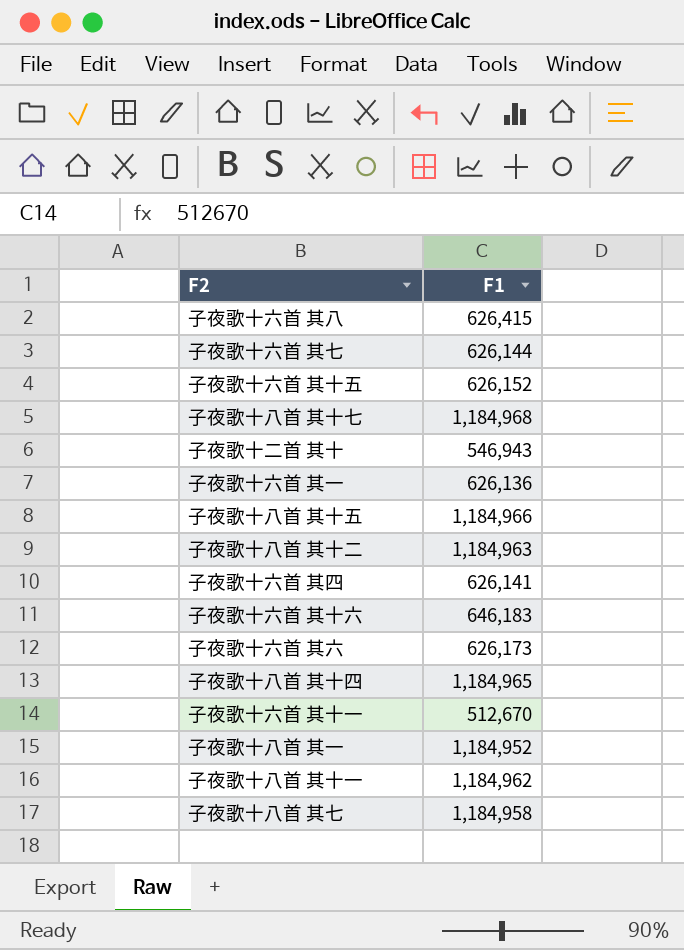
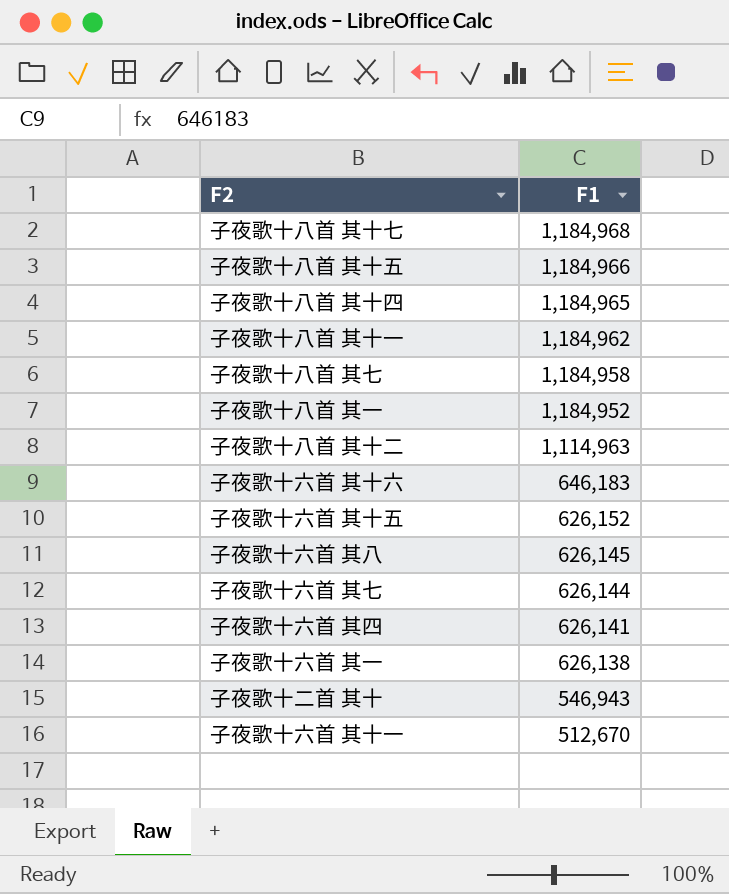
row order: none -> F1 descending
row 子夜歌十六首 其六: 626,173 -> none
子夜歌十八首 其十二 | F1: 1,184,963 -> 1,114,963
子夜歌十六首 其八 | F1: 626,415 -> 626,145
子夜歌十六首 其一 | F1: 626,136 -> 626,138

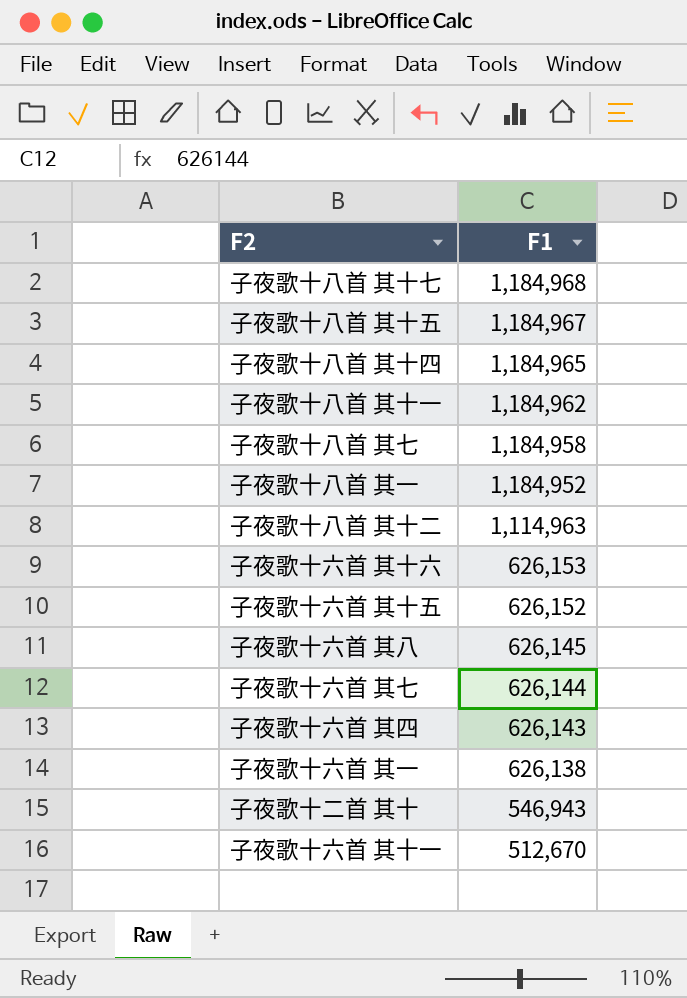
子夜歌十八首 其十五 | F1: 1,184,966 -> 1,184,967
子夜歌十六首 其十六 | F1: 646,183 -> 626,153
子夜歌十六首 其四 | F1: 626,141 -> 626,143

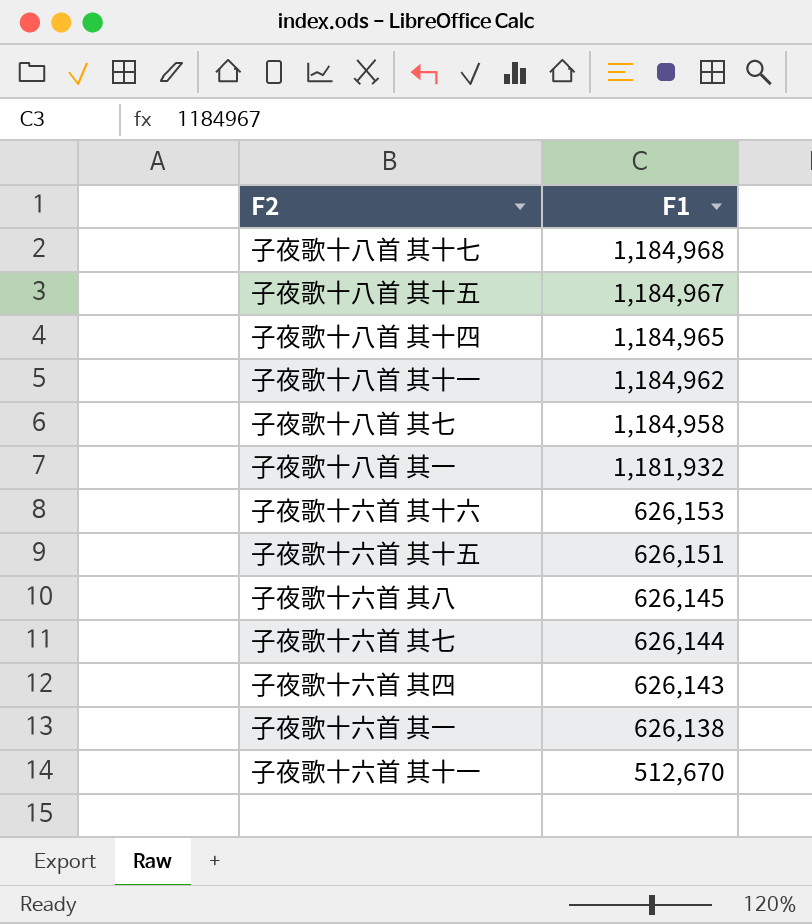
row 子夜歌十八首 其十二: 1,114,963 -> none
row 子夜歌十二首 其十: 546,943 -> none
子夜歌十八首 其一 | F1: 1,184,952 -> 1,181,932
子夜歌十六首 其十五 | F1: 626,152 -> 626,151

